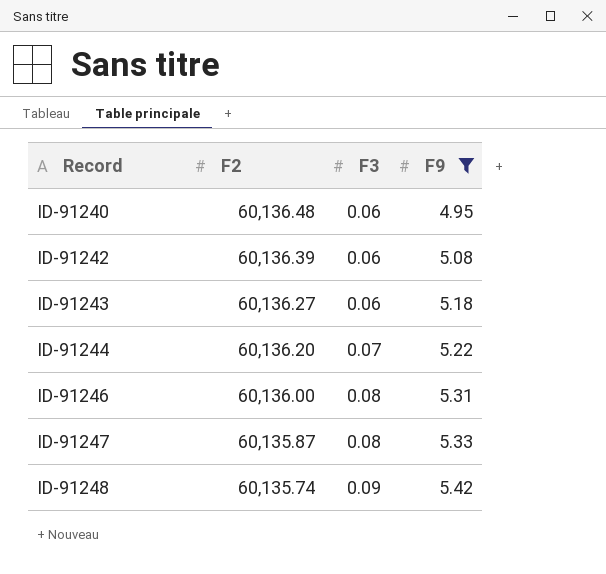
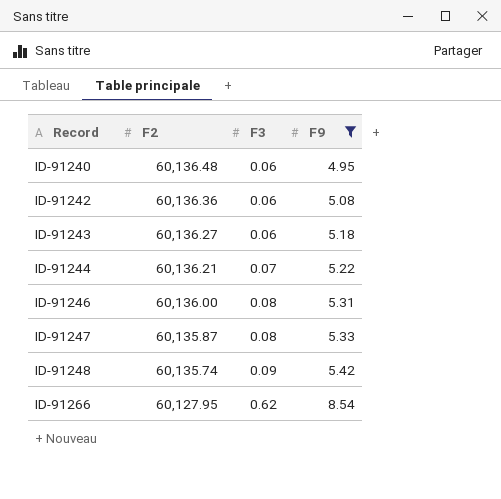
ID-91242 | F2: 60,136.39 -> 60,136.36
ID-91244 | F2: 60,136.20 -> 60,136.21
row ID-91266: none -> 60,127.95 | 0.62 | 8.54

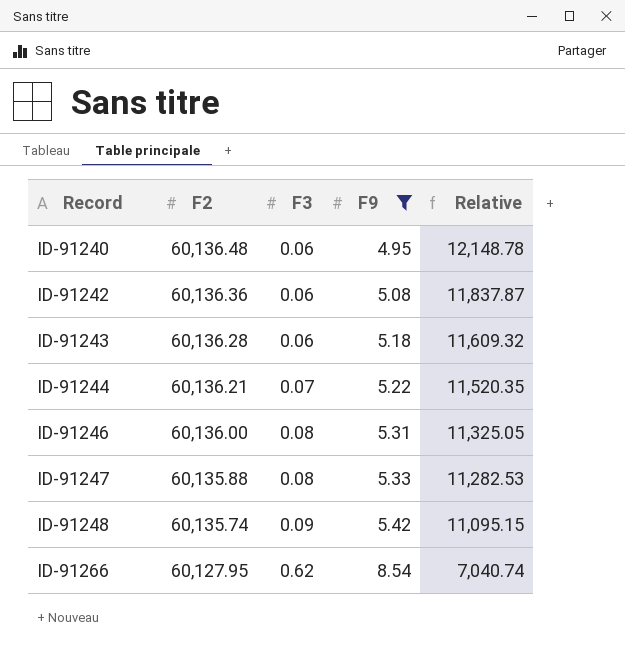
column Relative | formula: none -> [F2] / [F9]
ID-91243 | F2: 60,136.27 -> 60,136.28
ID-91247 | F2: 60,135.87 -> 60,135.88

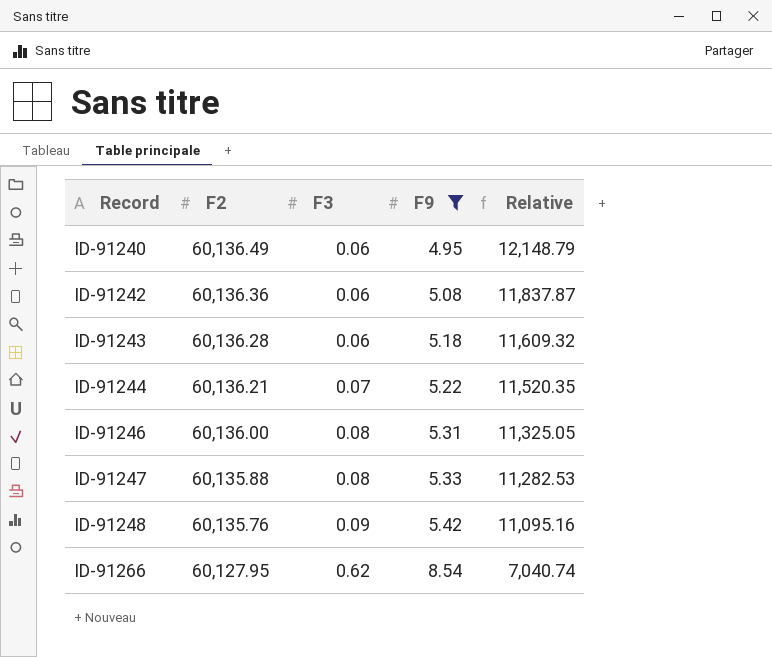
ID-91240 | F2: 60,136.48 -> 60,136.49
ID-91240 | Relative: 12,148.78 -> 12,148.79
ID-91248 | F2: 60,135.74 -> 60,135.76
ID-91248 | Relative: 11,095.15 -> 11,095.16

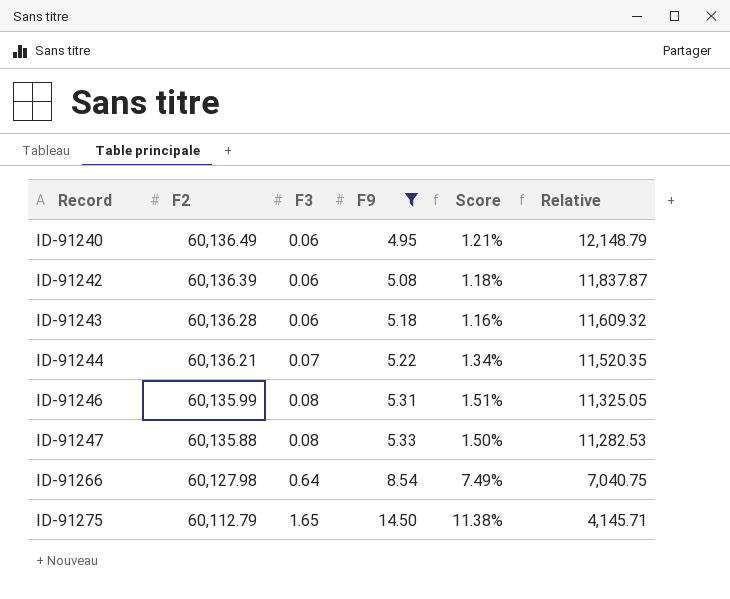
column Score | formula: none -> [F3] / [F9]
row ID-91248: 60,135.76 | 0.09 | 5.42 | 11,095.16 -> none
ID-91242 | F2: 60,136.36 -> 60,136.39
ID-91246 | F2: 60,136.00 -> 60,135.99
ID-91266 | F2: 60,127.95 -> 60,127.98
ID-91266 | F3: 0.62 -> 0.64
ID-91266 | Relative: 7,040.74 -> 7,040.75
row ID-91275: none -> 60,112.79 | 1.65 | 14.50 | 11.38% | 4,145.71

